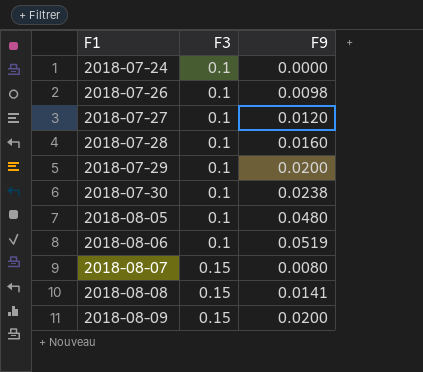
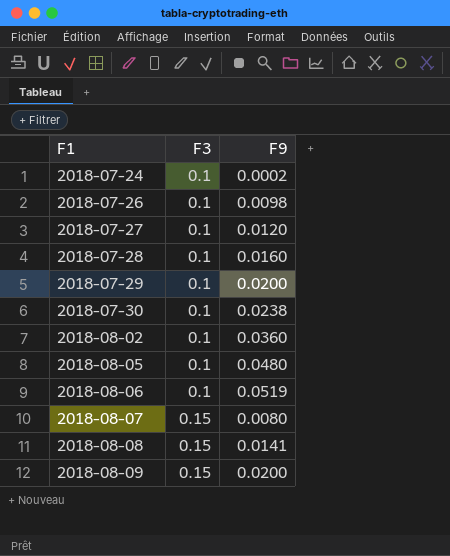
2018-07-24 | F9: 0.0000 -> 0.0002
row 2018-08-02: none -> 0.1 | 0.0360

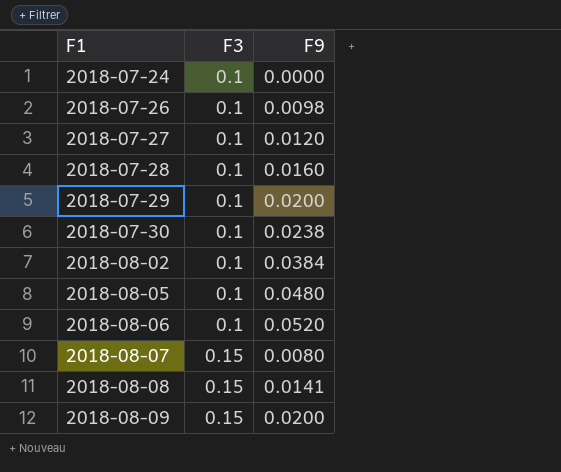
2018-07-24 | F9: 0.0002 -> 0.0000
2018-08-02 | F9: 0.0360 -> 0.0384
2018-08-06 | F9: 0.0519 -> 0.0520

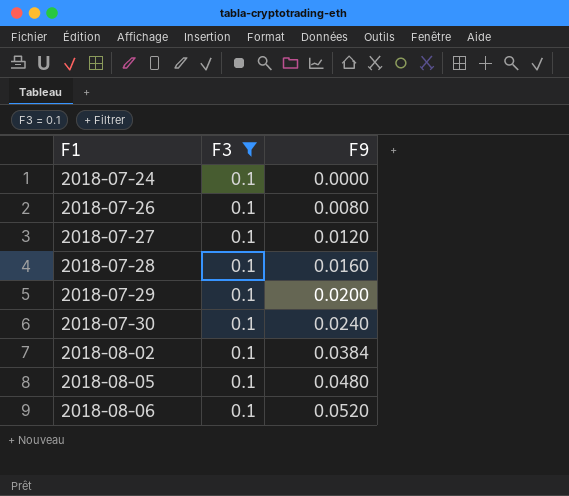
filter: none -> F3 = 0.1
2018-07-26 | F9: 0.0098 -> 0.0080
2018-07-30 | F9: 0.0238 -> 0.0240

